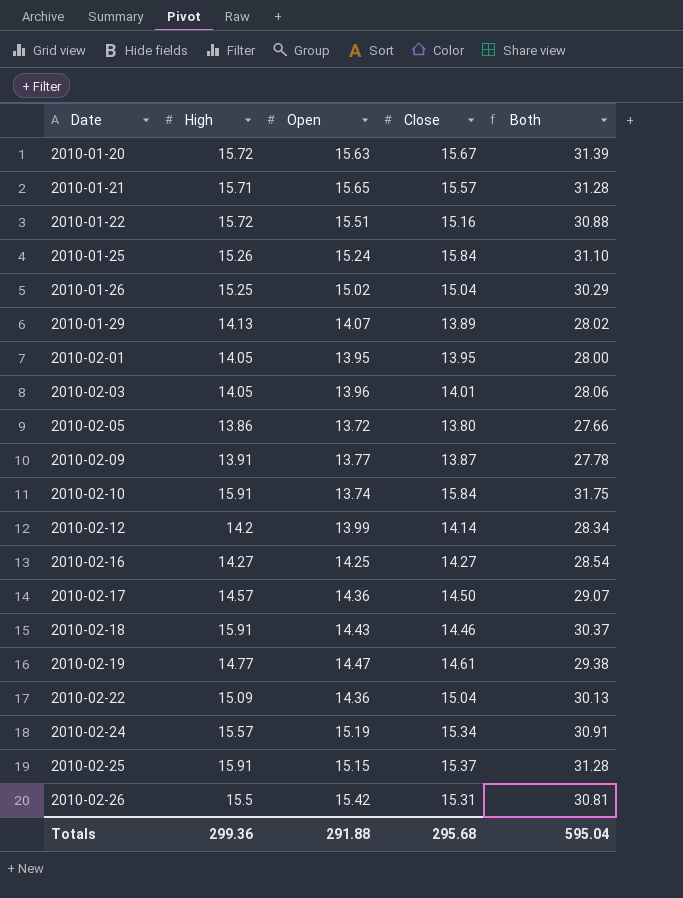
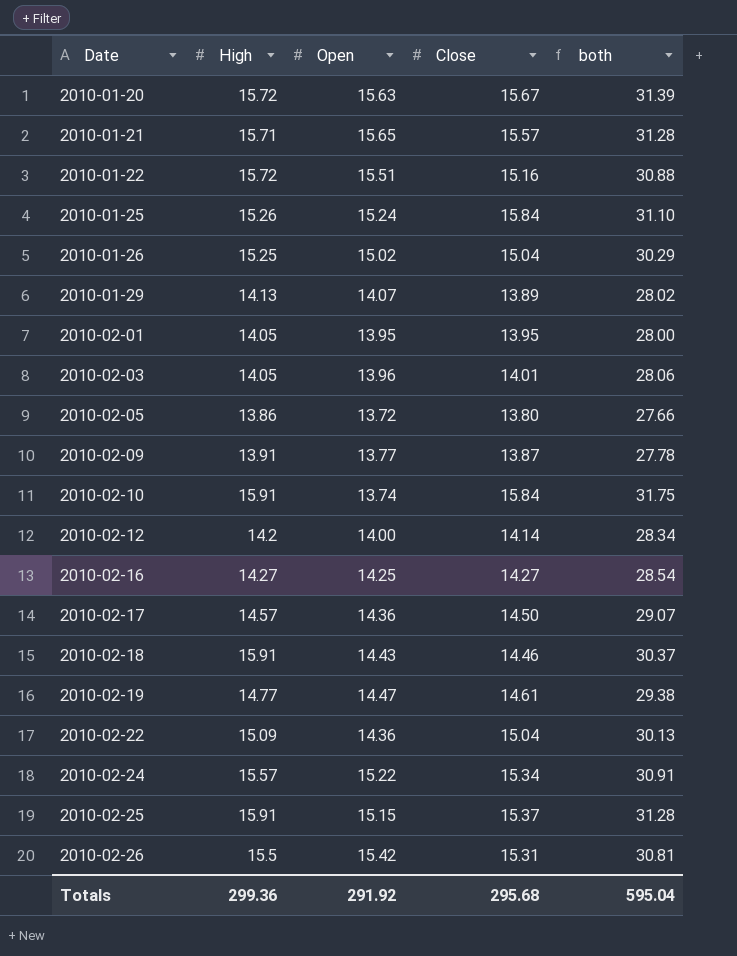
column name: Both -> both
2010-02-12 | Open: 13.99 -> 14.00
2010-02-24 | Open: 15.19 -> 15.22
Totals | Open: 291.88 -> 291.92

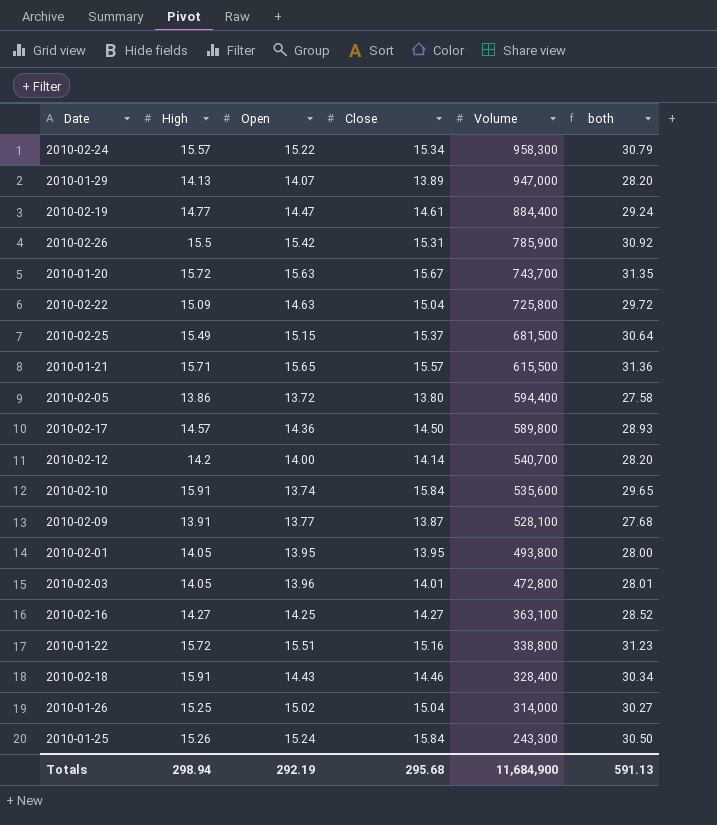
row order: Date ascending -> Volume descending
column Volume | position: none -> 5
column both | formula: [High] + [Close] -> [High] + [Open]
2010-02-22 | Open: 14.36 -> 14.63
2010-02-25 | High: 15.91 -> 15.49
Totals | High: 299.36 -> 298.94
Totals | Open: 291.92 -> 292.19
Totals | both: 595.04 -> 591.13

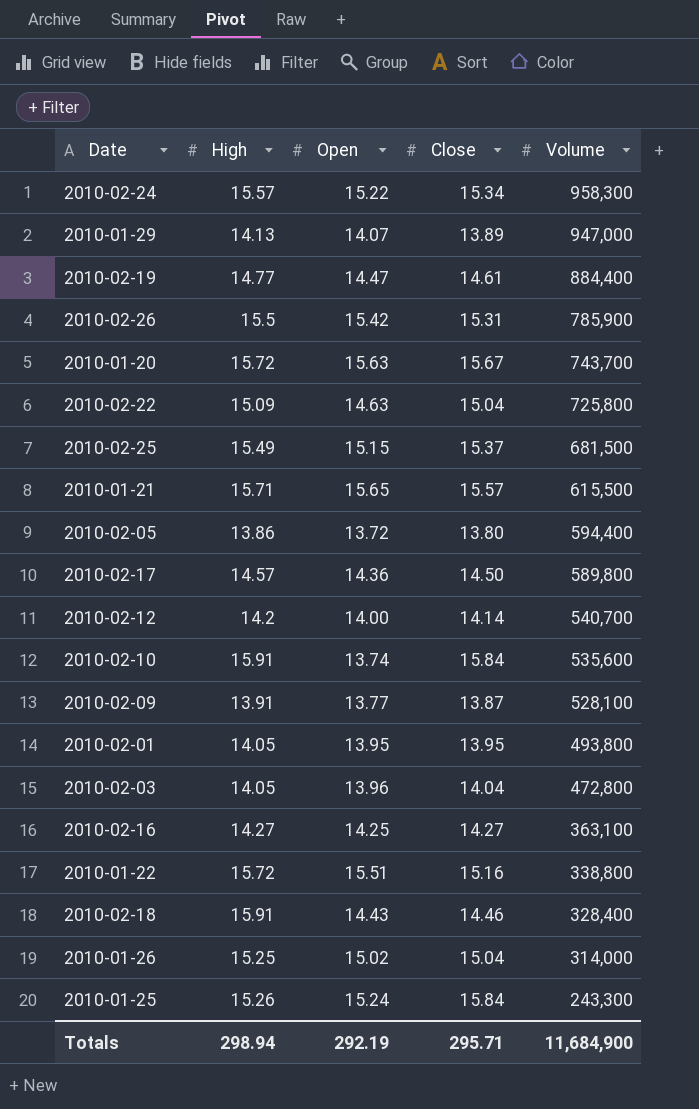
column both | formula: [High] + [Open] -> none
2010-02-03 | Close: 14.01 -> 14.04
Totals | Close: 295.68 -> 295.71

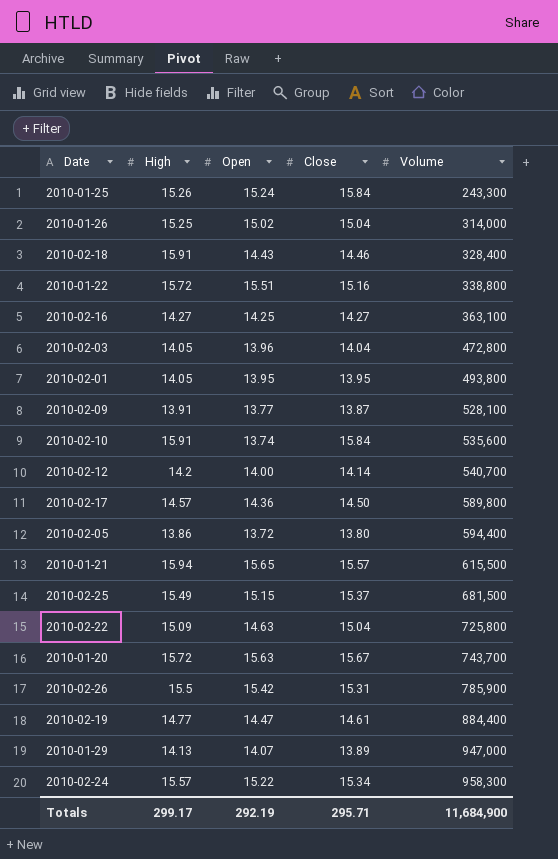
row order: Volume descending -> Volume ascending
2010-01-21 | High: 15.71 -> 15.94
Totals | High: 298.94 -> 299.17

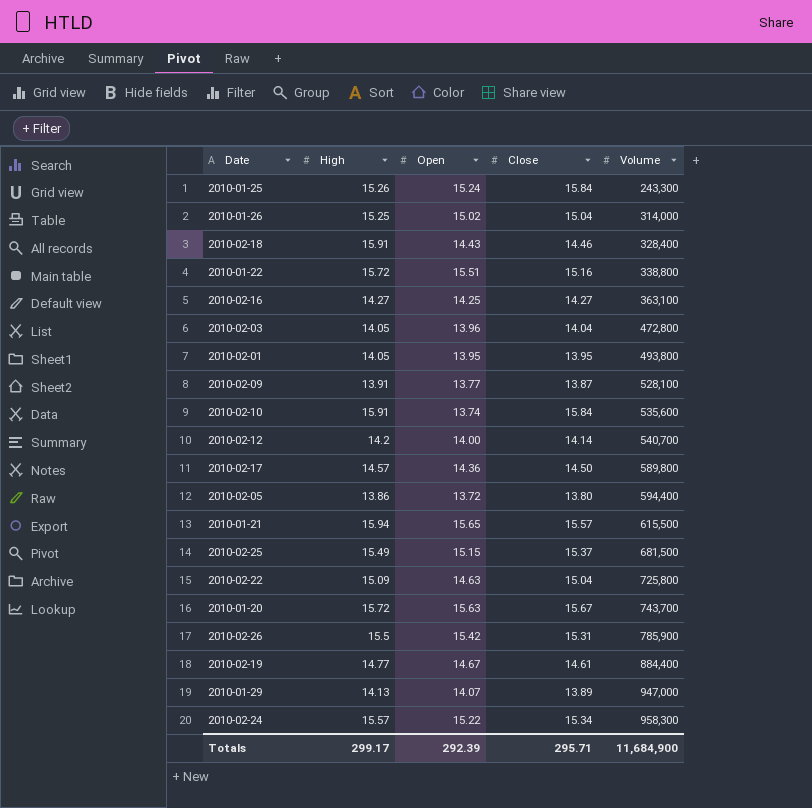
2010-02-19 | Open: 14.47 -> 14.67
Totals | Open: 292.19 -> 292.39

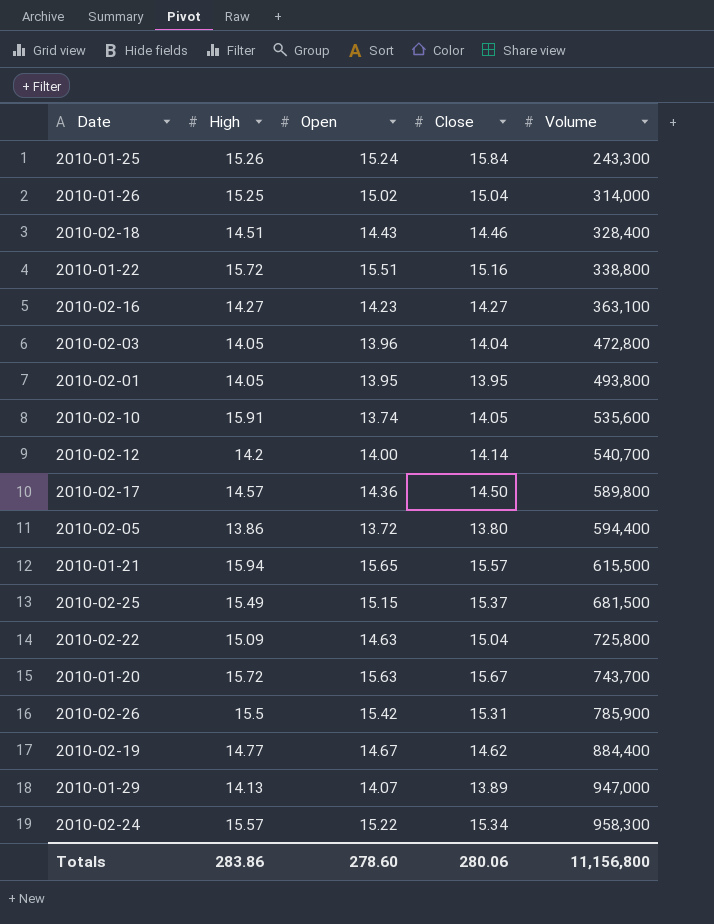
row 2010-02-09: 13.91 | 13.77 | 13.87 | 528,100 -> none
2010-02-18 | High: 15.91 -> 14.51
2010-02-16 | Open: 14.25 -> 14.23
2010-02-10 | Close: 15.84 -> 14.05
2010-02-19 | Close: 14.61 -> 14.62
Totals | High: 299.17 -> 283.86
Totals | Open: 292.39 -> 278.60
Totals | Close: 295.71 -> 280.06
Totals | Volume: 11,684,900 -> 11,156,800

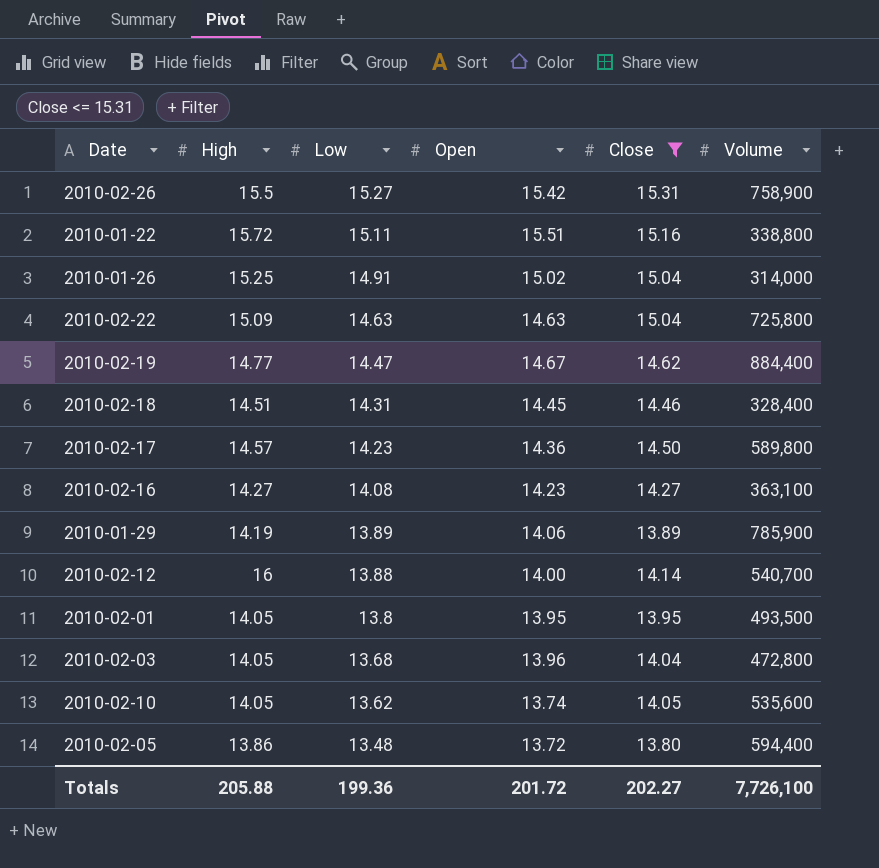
filter: none -> Close <= 15.31
row order: Volume ascending -> Low descending
column Low | position: none -> 3
2010-02-26 | Volume: 785,900 -> 758,900
2010-02-18 | Open: 14.43 -> 14.45
2010-01-29 | High: 14.13 -> 14.19
2010-01-29 | Open: 14.07 -> 14.06
2010-01-29 | Volume: 947,000 -> 785,900
2010-02-12 | High: 14.2 -> 16
2010-02-01 | Volume: 493,800 -> 493,500
2010-02-10 | High: 15.91 -> 14.05
Totals | High: 283.86 -> 205.88
Totals | Open: 278.60 -> 201.72
Totals | Close: 280.06 -> 202.27
Totals | Volume: 11,156,800 -> 7,726,100

